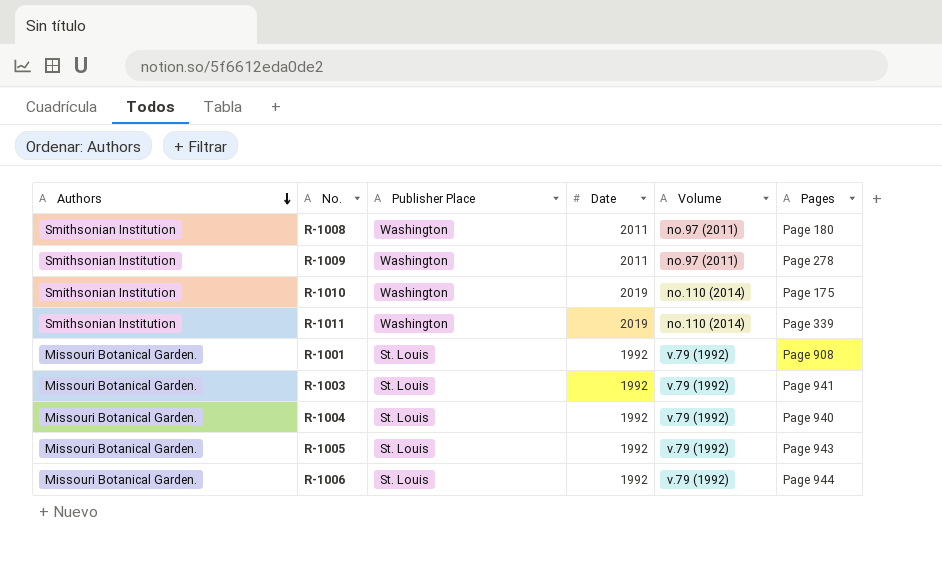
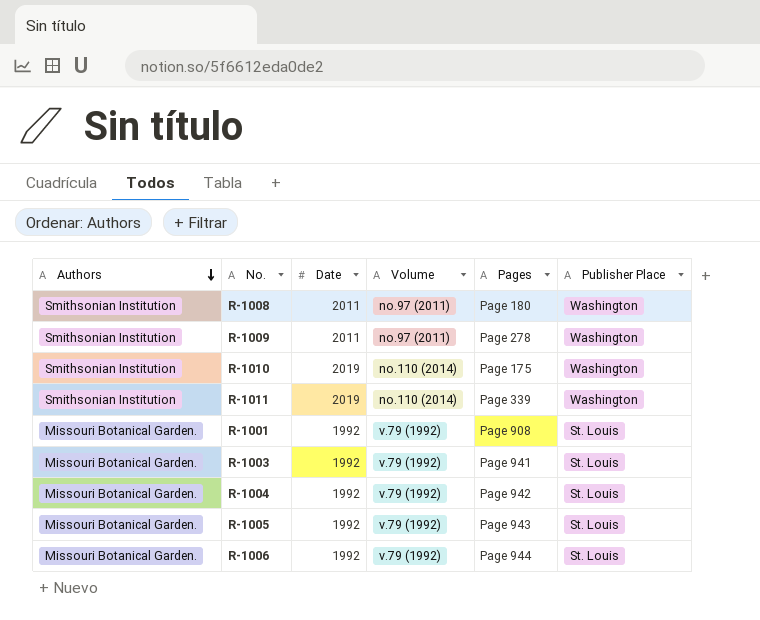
column Publisher Place | position: 3 -> 6
R-1004 | Pages: Page 940 -> Page 942

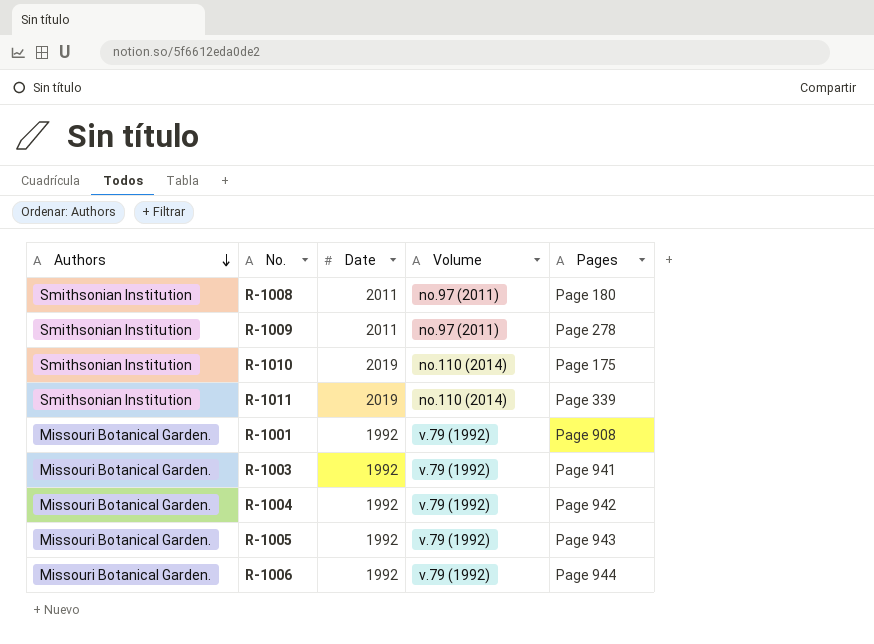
column Publisher Place | position: 6 -> none

